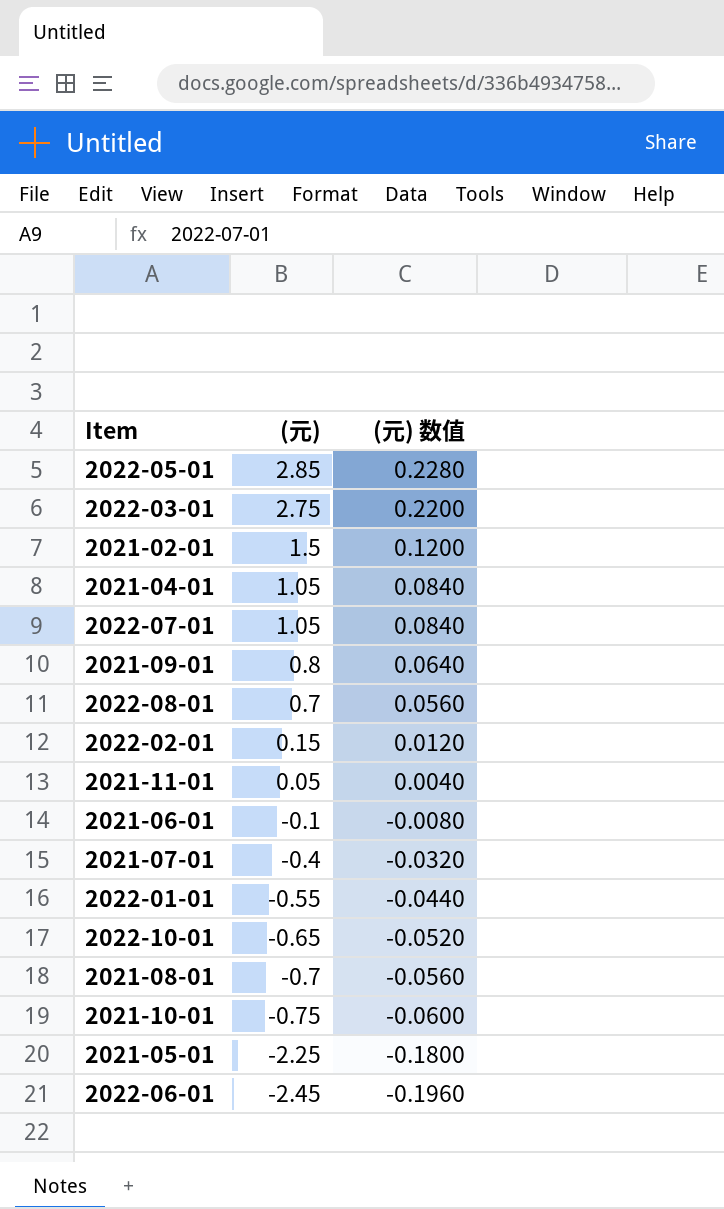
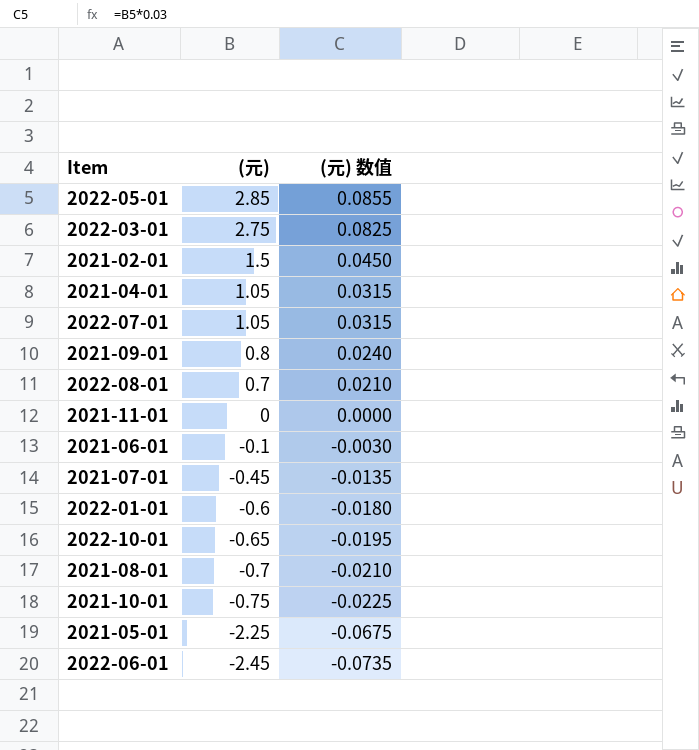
column (元) 数值 | formula: [(元)] * 0.08 -> [(元)] * 0.03
row 2022-02-01: 0.15 | 0.0120 -> none
2021-11-01 | (元): 0.05 -> 0
2021-07-01 | (元): -0.4 -> -0.45
2022-01-01 | (元): -0.55 -> -0.6

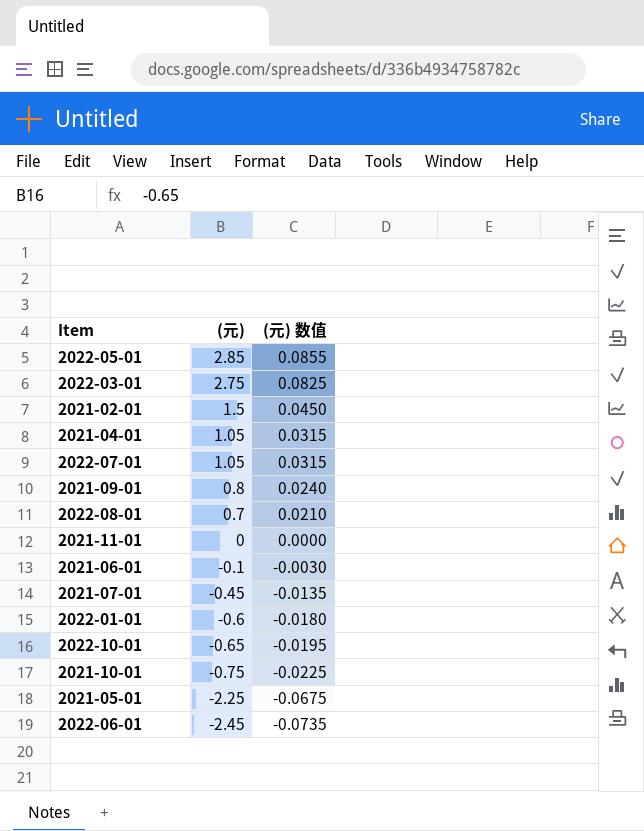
row 2021-08-01: -0.7 | -0.0210 -> none

